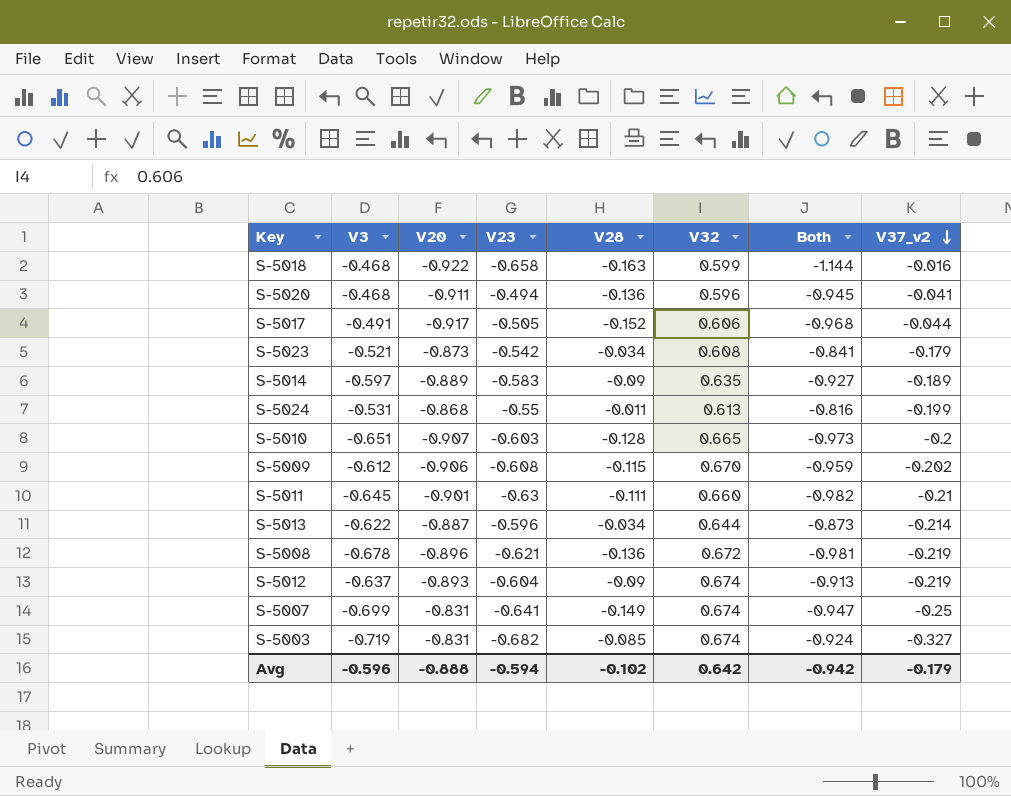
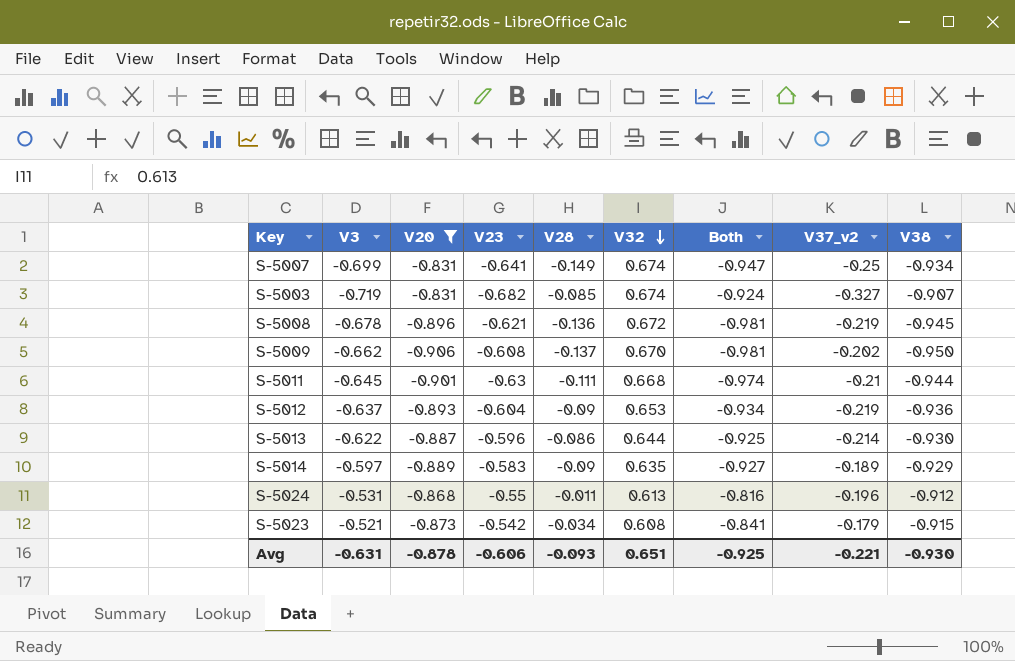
filter: none -> V20 >= -0.906
row order: V37_v2 descending -> V32 descending
column V38 | position: none -> 9
S-5009 | V3: -0.612 -> -0.662
S-5009 | V28: -0.115 -> -0.137
S-5009 | Both: -0.959 -> -0.981
S-5011 | V32: 0.660 -> 0.668
S-5011 | Both: -0.982 -> -0.974
S-5012 | V32: 0.674 -> 0.653
S-5012 | Both: -0.913 -> -0.934
S-5013 | V28: -0.034 -> -0.086
S-5013 | Both: -0.873 -> -0.925
S-5024 | V37_v2: -0.199 -> -0.196
Avg | V3: -0.596 -> -0.631
Avg | V20: -0.888 -> -0.878
Avg | V23: -0.594 -> -0.606
Avg | V28: -0.102 -> -0.093
Avg | V32: 0.642 -> 0.651
Avg | Both: -0.942 -> -0.925
Avg | V37_v2: -0.179 -> -0.221

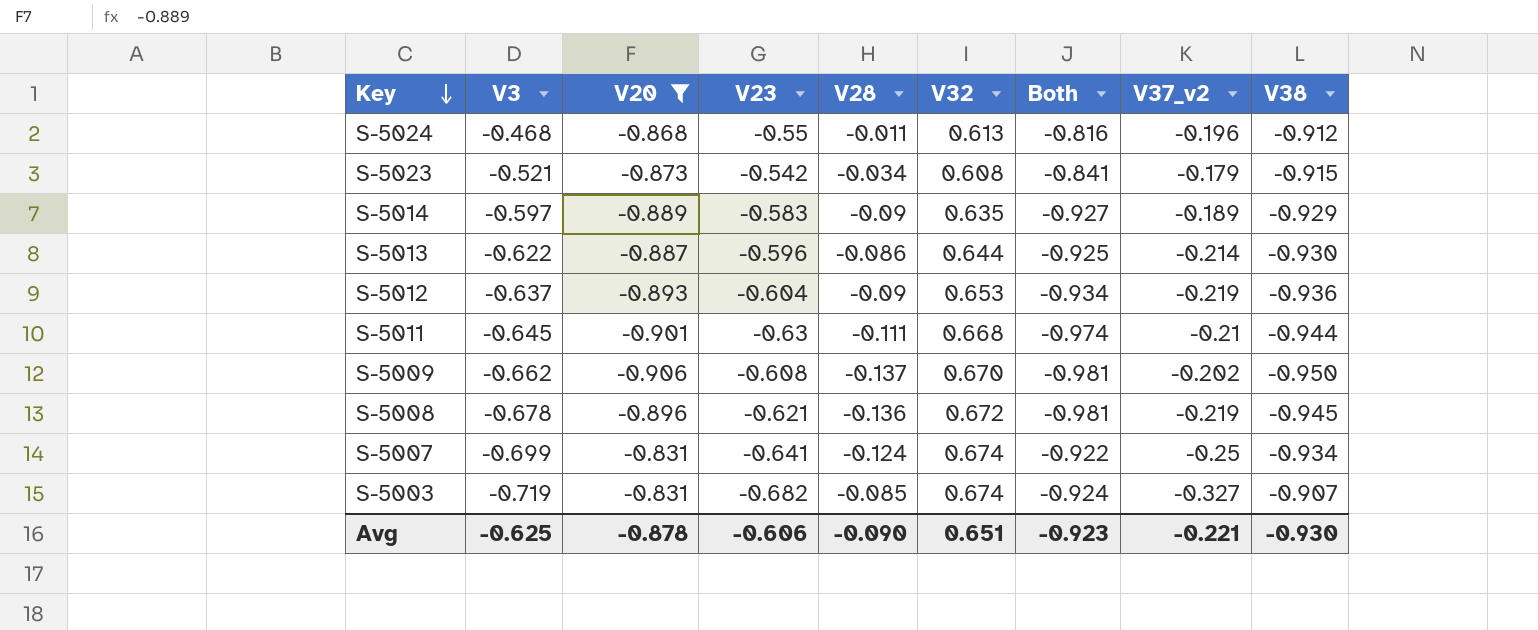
row order: V32 descending -> Key descending
S-5024 | V3: -0.531 -> -0.468
S-5007 | V28: -0.149 -> -0.124
S-5007 | Both: -0.947 -> -0.922
Avg | V3: -0.631 -> -0.625
Avg | V28: -0.093 -> -0.090
Avg | Both: -0.925 -> -0.923

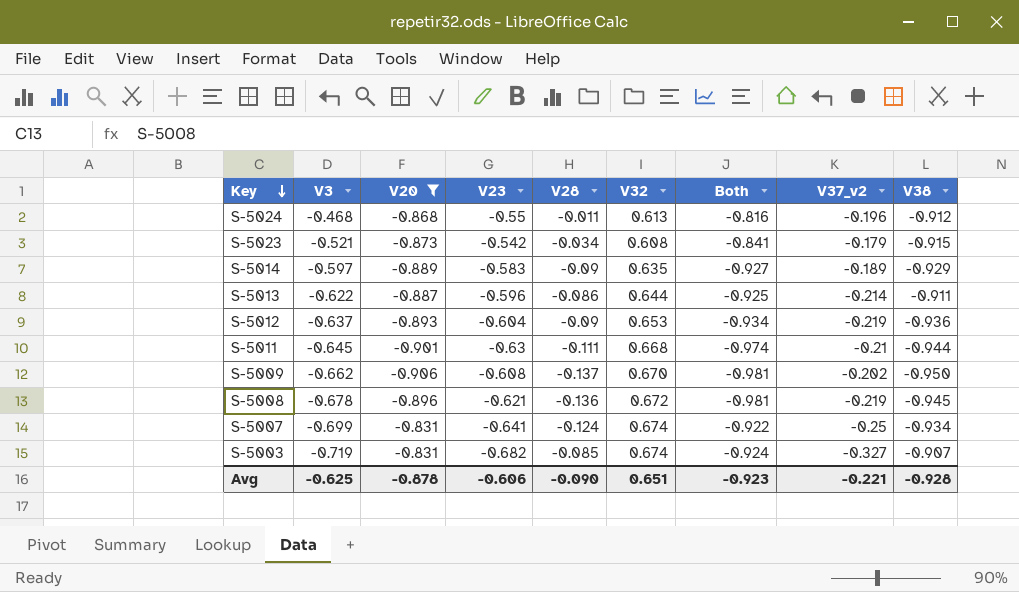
S-5013 | V38: -0.930 -> -0.911
Avg | V38: -0.930 -> -0.928

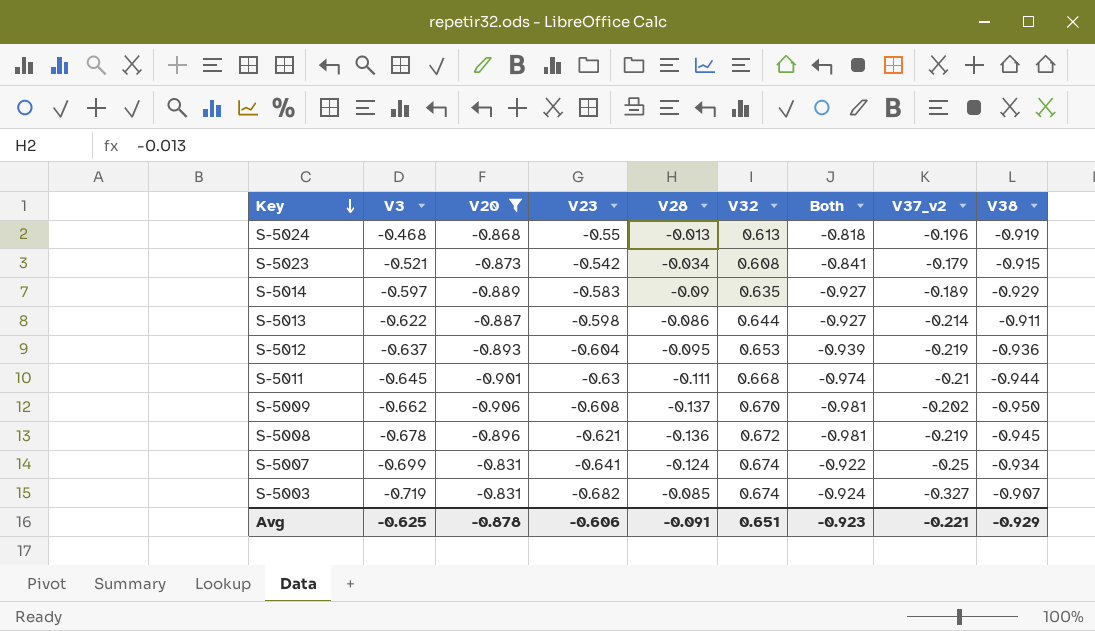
S-5024 | V28: -0.011 -> -0.013
S-5024 | Both: -0.816 -> -0.818
S-5024 | V38: -0.912 -> -0.919
S-5013 | V23: -0.596 -> -0.598
S-5013 | Both: -0.925 -> -0.927
S-5012 | V28: -0.09 -> -0.095
S-5012 | Both: -0.934 -> -0.939
Avg | V28: -0.090 -> -0.091
Avg | V38: -0.928 -> -0.929

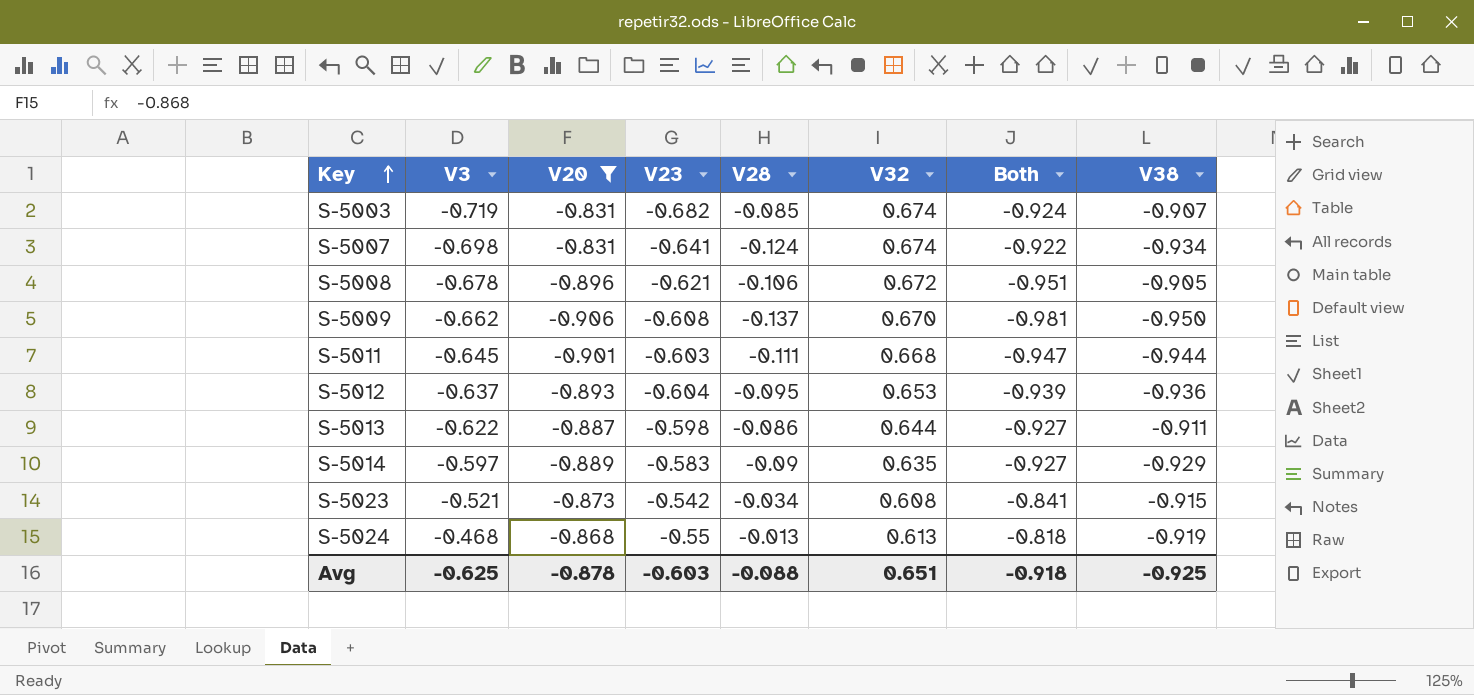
row order: Key descending -> Key ascending
column V37_v2 | position: 8 -> none
S-5007 | V3: -0.699 -> -0.698
S-5008 | V28: -0.136 -> -0.106
S-5008 | Both: -0.981 -> -0.951
S-5008 | V38: -0.945 -> -0.905
S-5011 | V23: -0.63 -> -0.603
S-5011 | Both: -0.974 -> -0.947
Avg | V23: -0.606 -> -0.603
Avg | V28: -0.091 -> -0.088
Avg | Both: -0.923 -> -0.918
Avg | V38: -0.929 -> -0.925

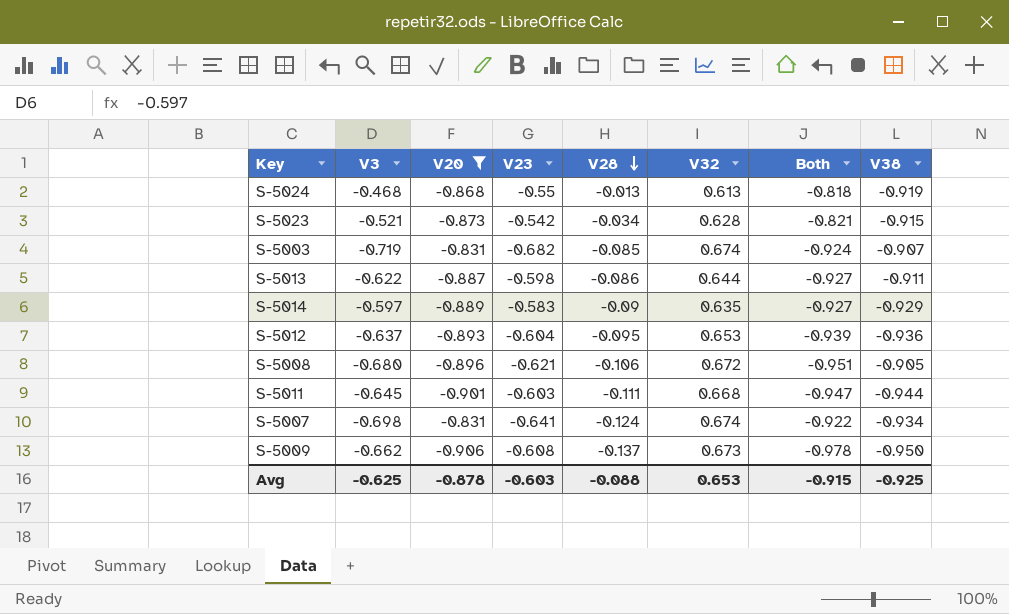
row order: Key ascending -> V28 descending
S-5023 | V32: 0.608 -> 0.628
S-5023 | Both: -0.841 -> -0.821
S-5008 | V3: -0.678 -> -0.680
S-5009 | V32: 0.670 -> 0.673
S-5009 | Both: -0.981 -> -0.978
Avg | V32: 0.651 -> 0.653
Avg | Both: -0.918 -> -0.915

